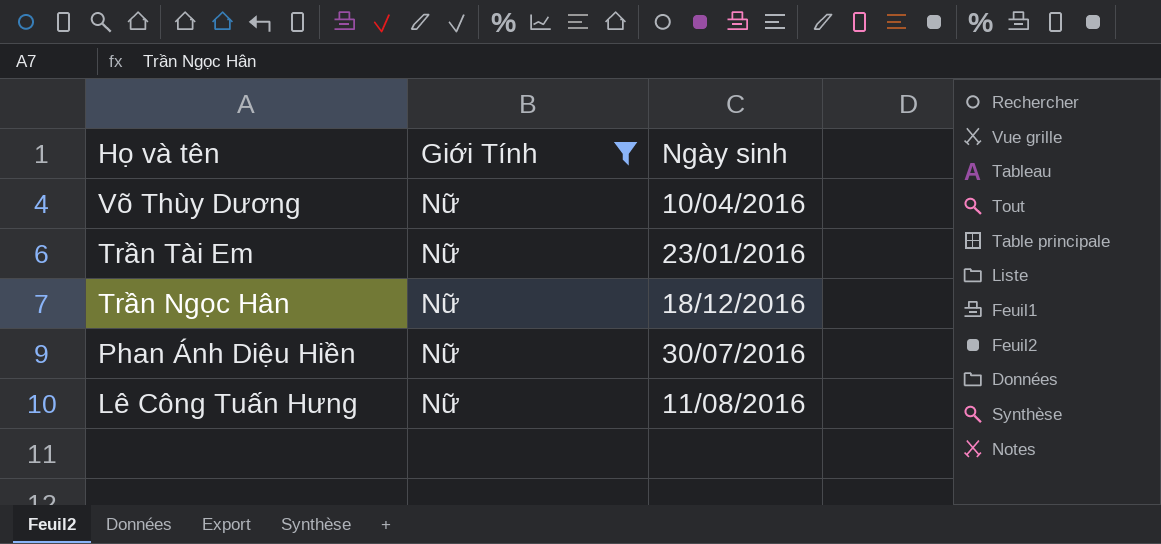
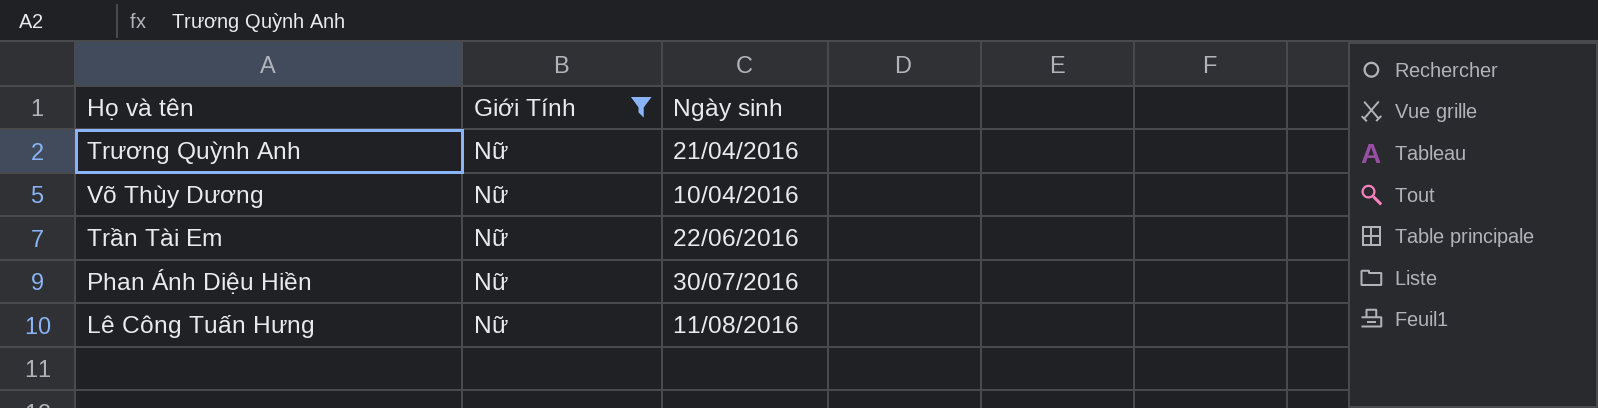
row Trần Ngọc Hân: Nữ | 18/12/2016 -> none
row Trương Quỳnh Anh: none -> Nữ | 21/04/2016
Trần Tài Em | Ngày sinh: 23/01/2016 -> 22/06/2016

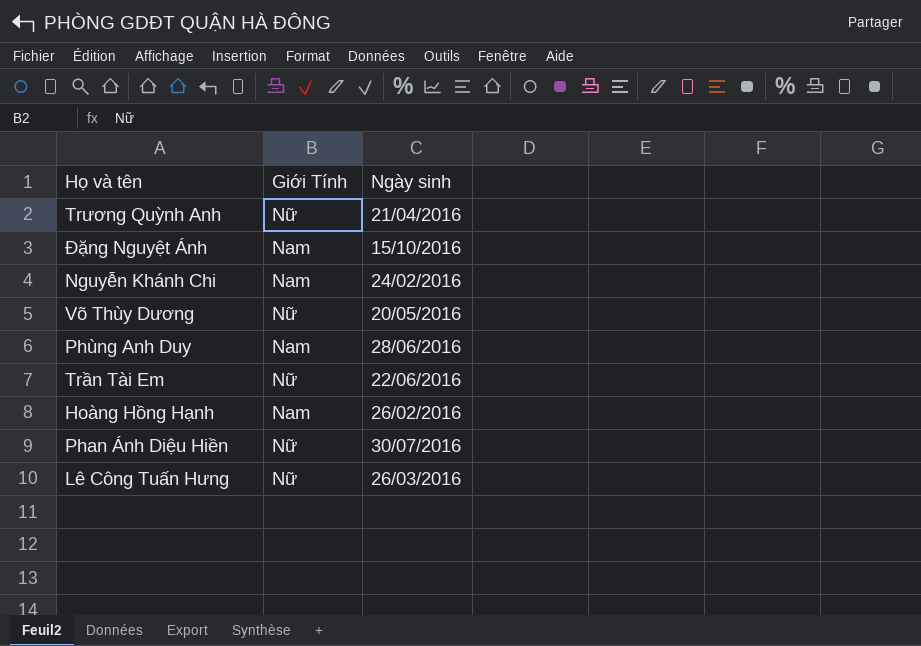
filter: Giới Tính = Nữ -> none
Võ Thùy Dương | Ngày sinh: 10/04/2016 -> 20/05/2016
Lê Công Tuấn Hưng | Ngày sinh: 11/08/2016 -> 26/03/2016

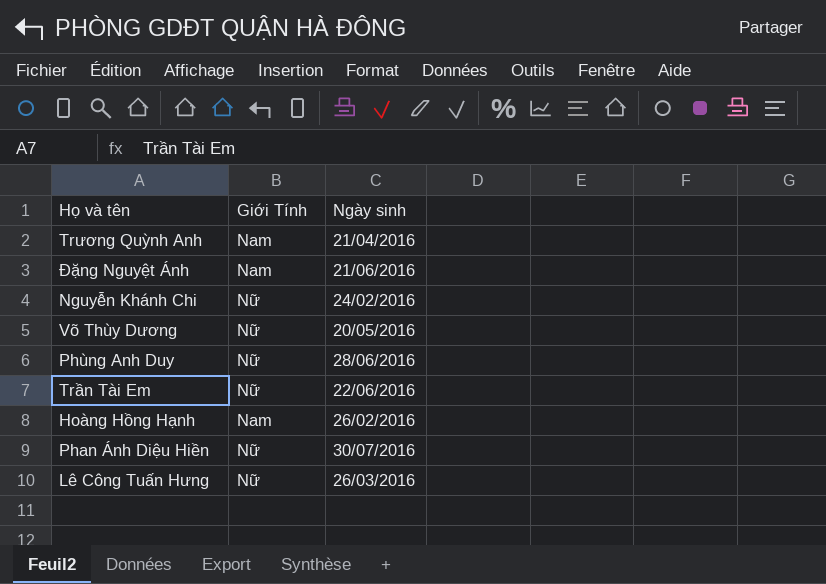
Trương Quỳnh Anh | Giới Tính: Nữ -> Nam
Đặng Nguyệt Ánh | Ngày sinh: 15/10/2016 -> 21/06/2016
Nguyễn Khánh Chi | Giới Tính: Nam -> Nữ
Phùng Anh Duy | Giới Tính: Nam -> Nữ

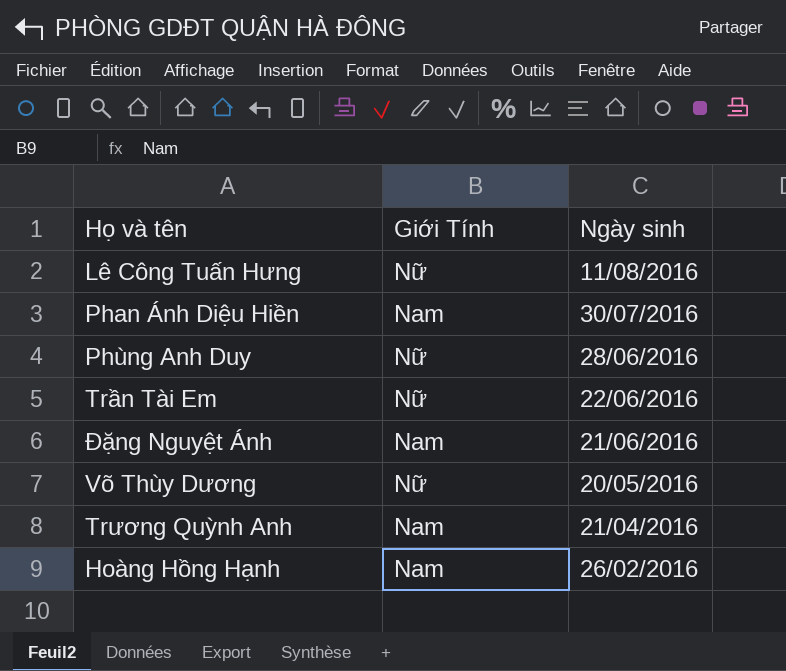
row order: none -> Ngày sinh descending
row Nguyễn Khánh Chi: Nữ | 24/02/2016 -> none
Lê Công Tuấn Hưng | Ngày sinh: 26/03/2016 -> 11/08/2016
Phan Ánh Diệu Hiền | Giới Tính: Nữ -> Nam

